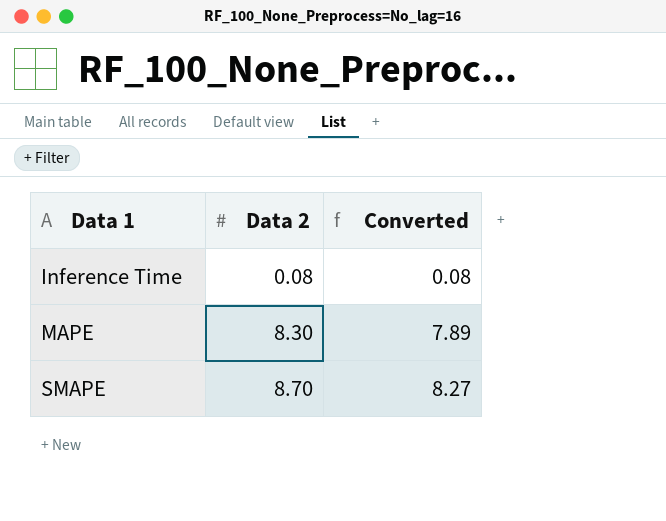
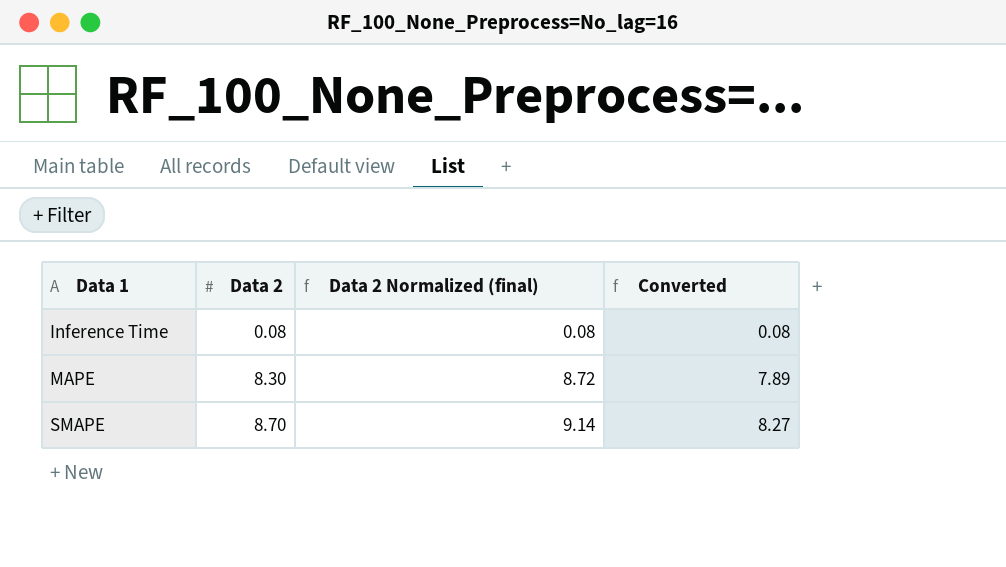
column Data 2 Normalized (final) | formula: none -> [Data 2] * 1.05

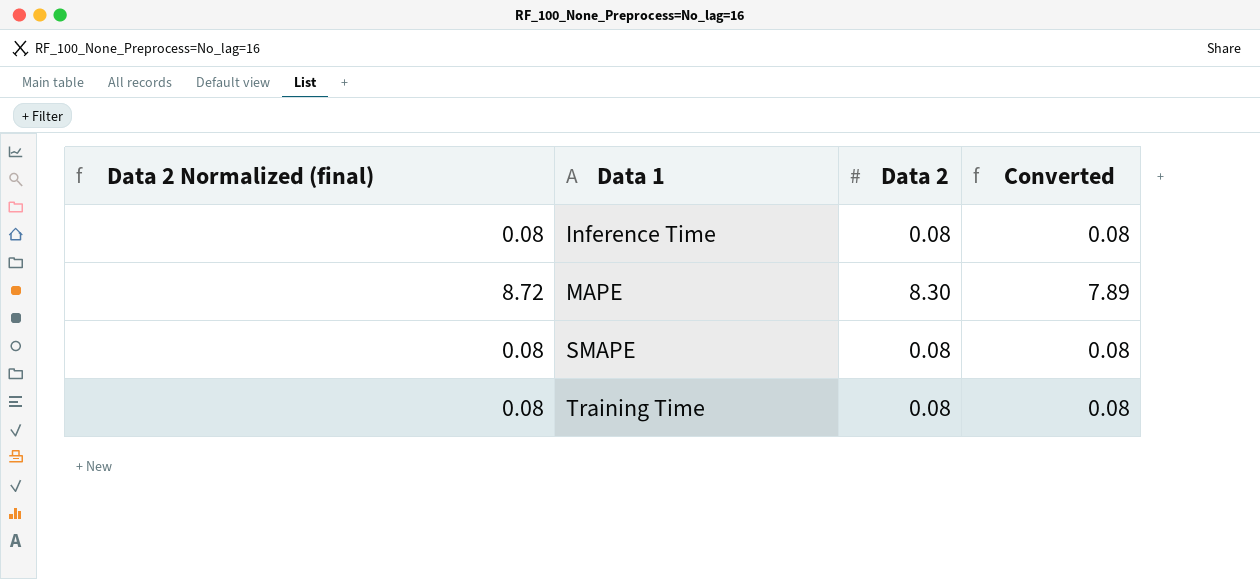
column Data 2 Normalized (final) | position: 3 -> 1
SMAPE | Data 2 Normalized (final): 9.14 -> 0.08
SMAPE | Data 2: 8.70 -> 0.08
SMAPE | Converted: 8.27 -> 0.08
row Training Time: none -> 0.08 | 0.08 | 0.08

